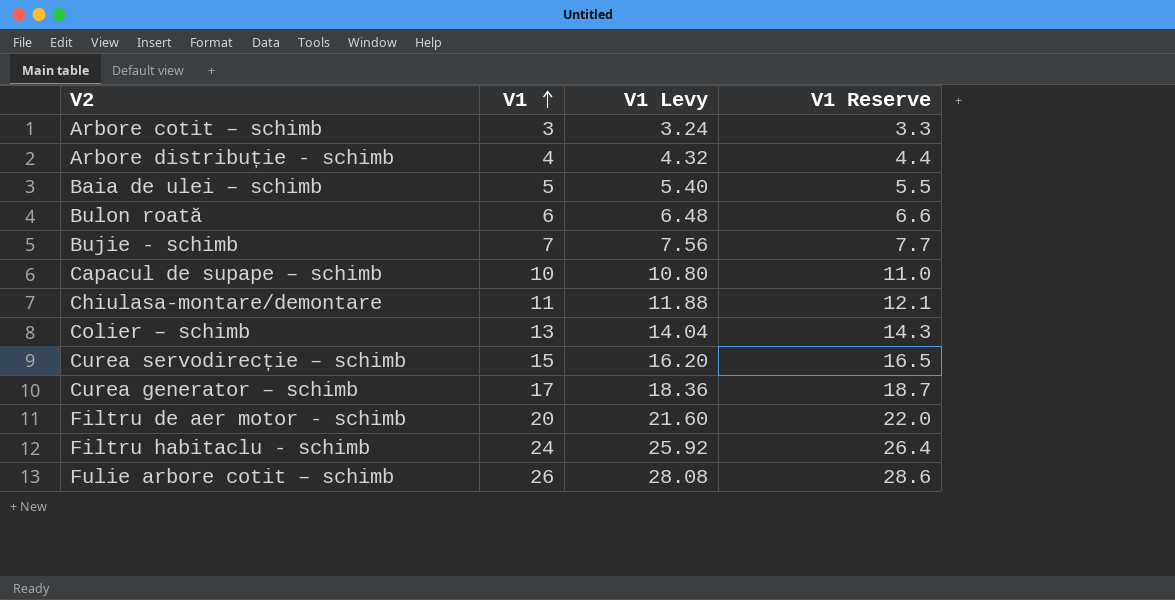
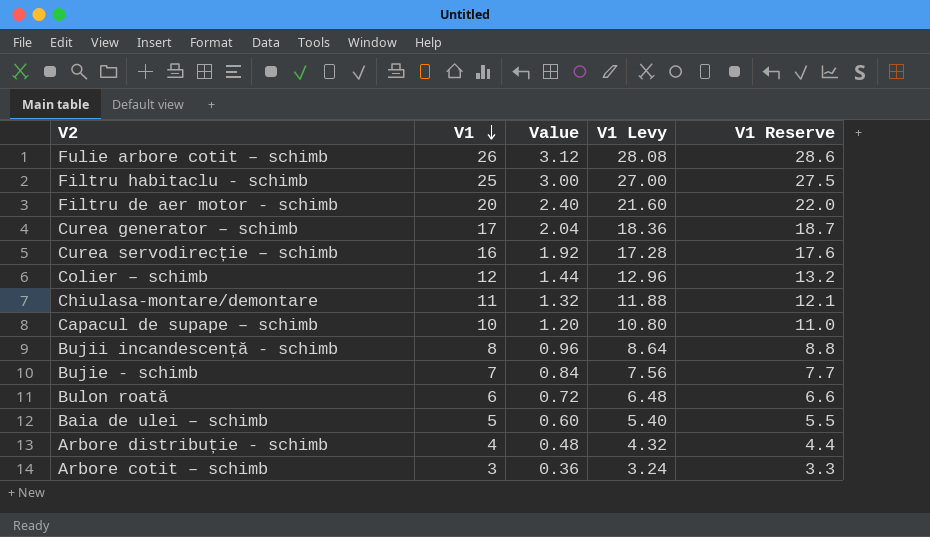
row order: V1 ascending -> V1 descending
column Value | formula: none -> [V1] * 0.12
Filtru habitaclu - schimb | V1: 24 -> 25
Filtru habitaclu - schimb | V1 Levy: 25.92 -> 27.00
Filtru habitaclu - schimb | V1 Reserve: 26.4 -> 27.5
Curea servodirecție – schimb | V1: 15 -> 16
Curea servodirecție – schimb | V1 Levy: 16.20 -> 17.28
Curea servodirecție – schimb | V1 Reserve: 16.5 -> 17.6
Colier – schimb | V1: 13 -> 12
Colier – schimb | V1 Levy: 14.04 -> 12.96
Colier – schimb | V1 Reserve: 14.3 -> 13.2
row Bujii incandescență - schimb: none -> 8 | 0.96 | 8.64 | 8.8

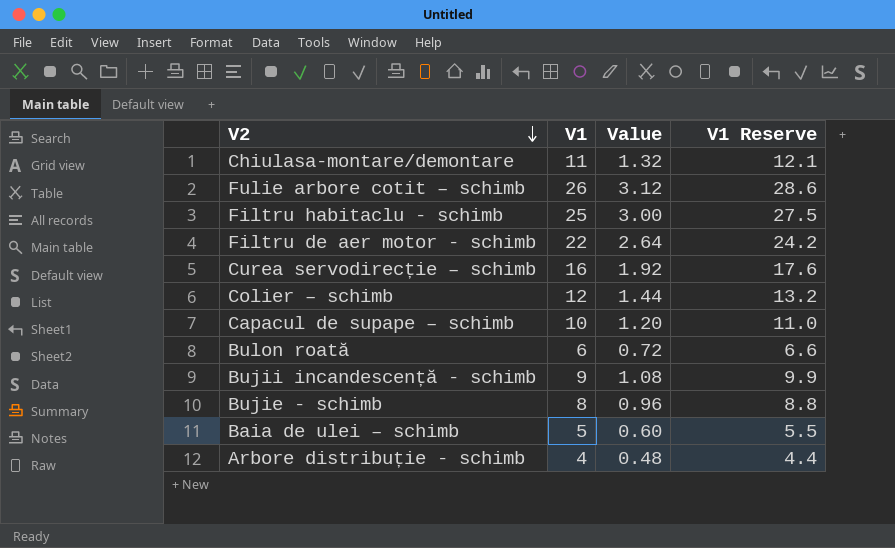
row order: V1 descending -> V2 descending
column V1 Levy | formula: [V1] * 1.08 -> none
row Curea generator – schimb: 17 | 2.04 | 18.36 | 18.7 -> none
row Arbore cotit – schimb: 3 | 0.36 | 3.24 | 3.3 -> none
Filtru de aer motor - schimb | V1: 20 -> 22
Filtru de aer motor - schimb | Value: 2.40 -> 2.64
Filtru de aer motor - schimb | V1 Reserve: 22.0 -> 24.2
Bujii incandescență - schimb | V1: 8 -> 9
Bujii incandescență - schimb | Value: 0.96 -> 1.08
Bujii incandescență - schimb | V1 Reserve: 8.8 -> 9.9
Bujie - schimb | V1: 7 -> 8
Bujie - schimb | Value: 0.84 -> 0.96
Bujie - schimb | V1 Reserve: 7.7 -> 8.8

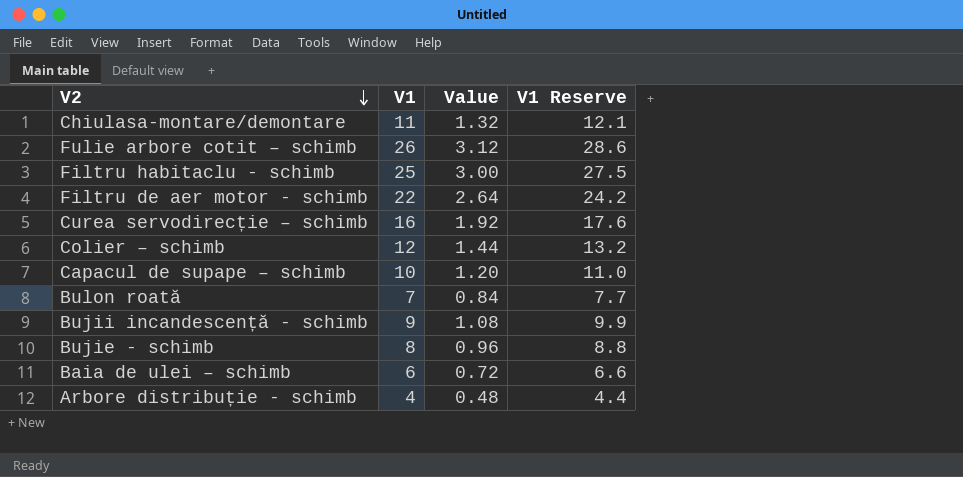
Bulon roată | V1: 6 -> 7
Bulon roată | Value: 0.72 -> 0.84
Bulon roată | V1 Reserve: 6.6 -> 7.7
Baia de ulei – schimb | V1: 5 -> 6
Baia de ulei – schimb | Value: 0.60 -> 0.72
Baia de ulei – schimb | V1 Reserve: 5.5 -> 6.6

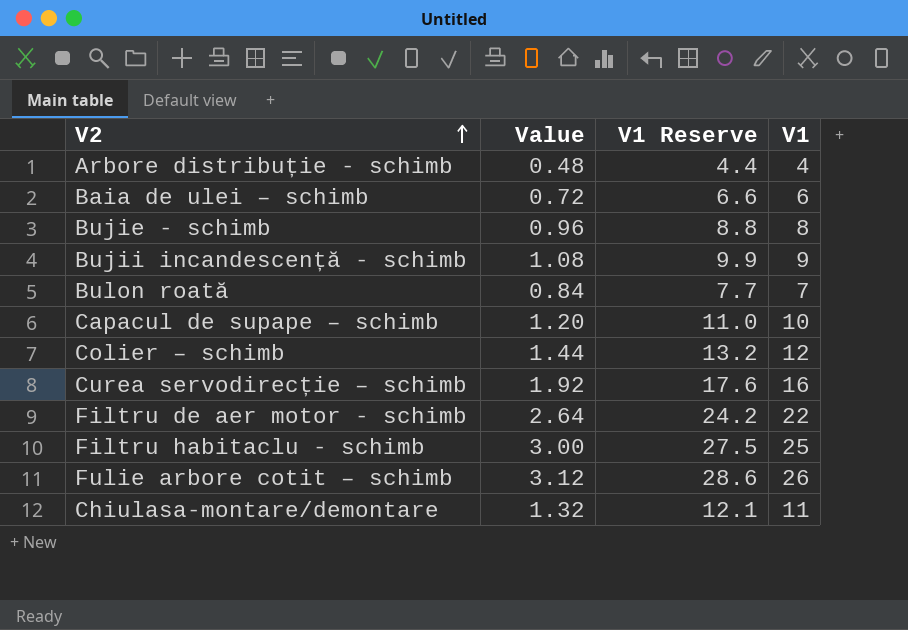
row order: V2 descending -> V2 ascending
column V1 | position: 2 -> 4

